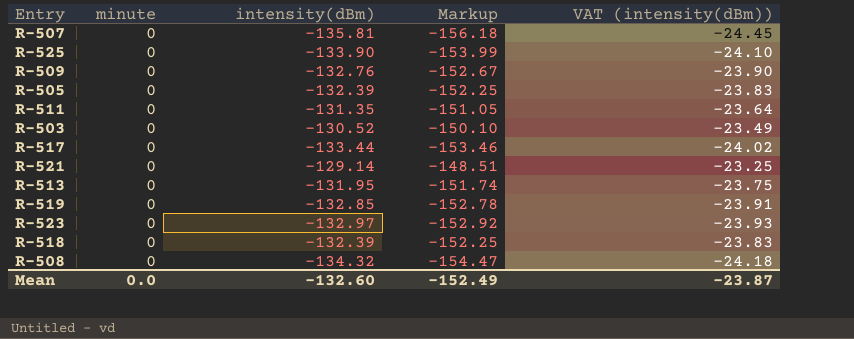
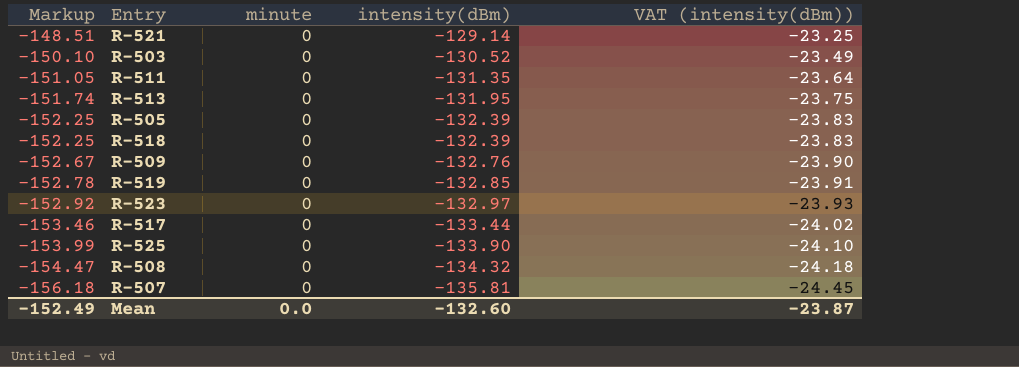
row order: none -> Markup descending
column Markup | position: 4 -> 1

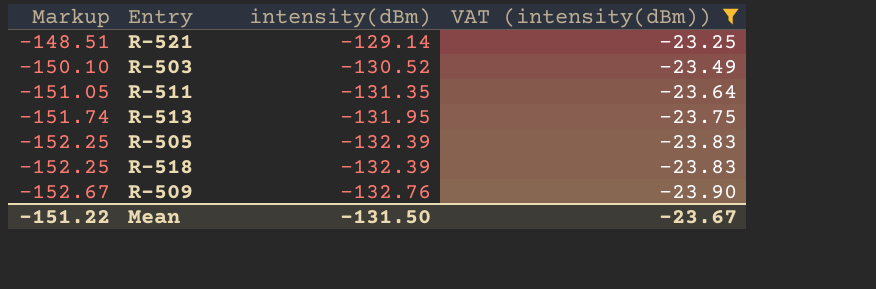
filter: none -> VAT (intensity(dBm)) >= -23.90
column minute | position: 3 -> none
Mean | Markup: -152.49 -> -151.22
Mean | intensity(dBm): -132.60 -> -131.50
Mean | VAT (intensity(dBm)): -23.87 -> -23.67

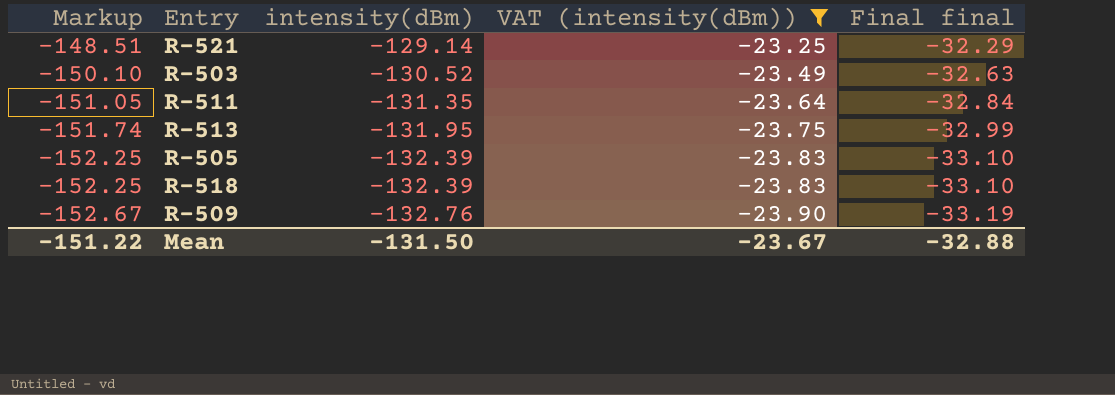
column Final final | formula: none -> [intensity(dBm)] * 0.25

